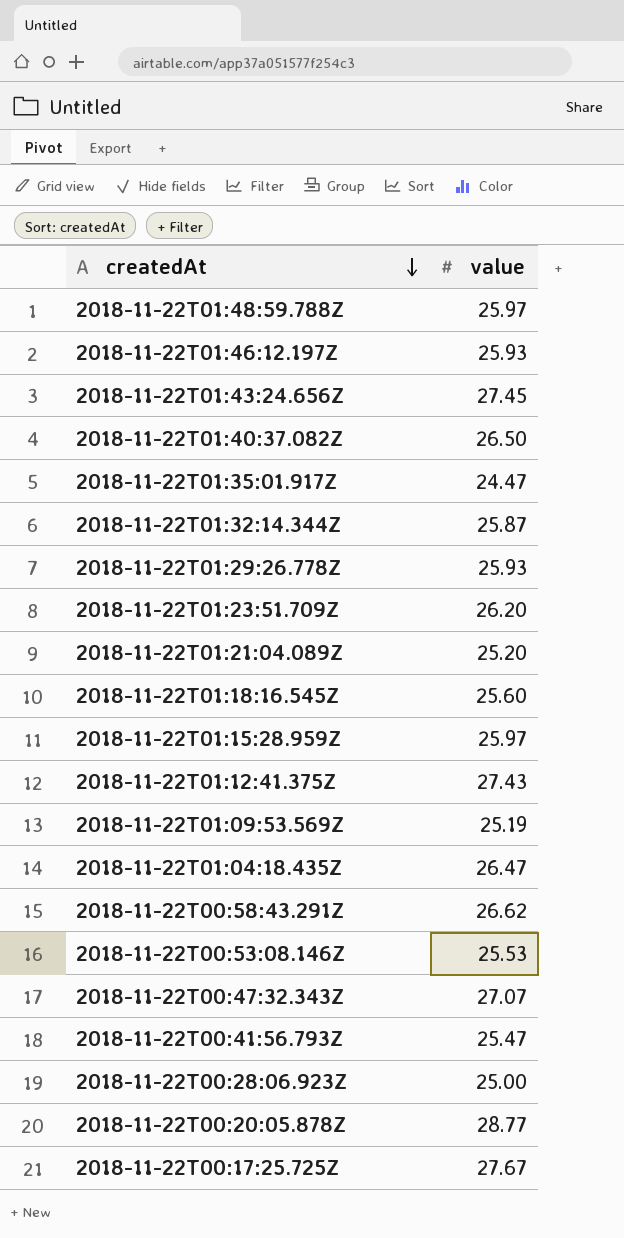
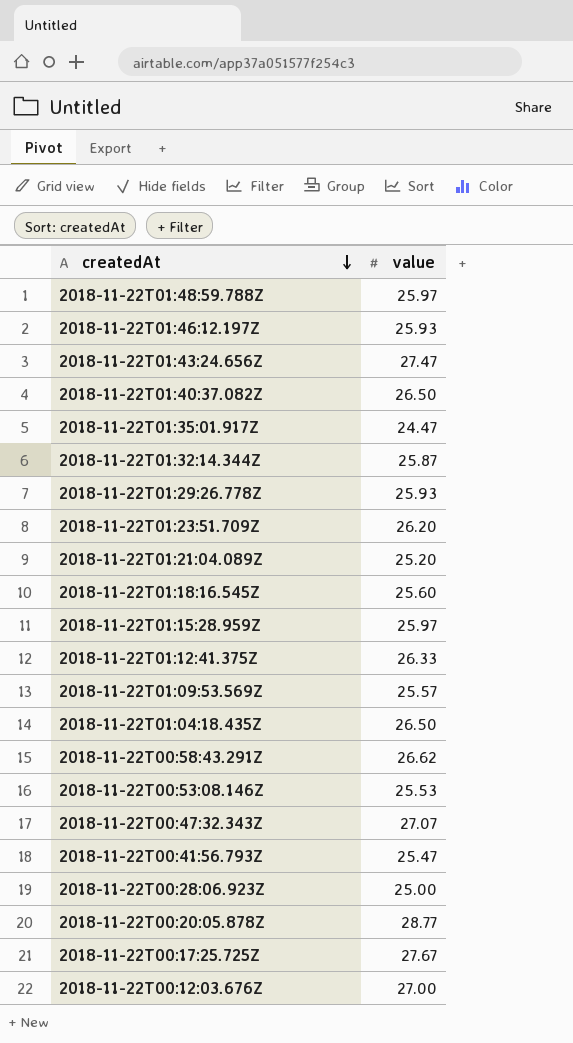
2018-11-22T01:43:24.656Z | value: 27.45 -> 27.47
2018-11-22T01:12:41.375Z | value: 27.43 -> 26.33
2018-11-22T01:09:53.569Z | value: 25.19 -> 25.57
2018-11-22T01:04:18.435Z | value: 26.47 -> 26.50
row 2018-11-22T00:12:03.676Z: none -> 27.00

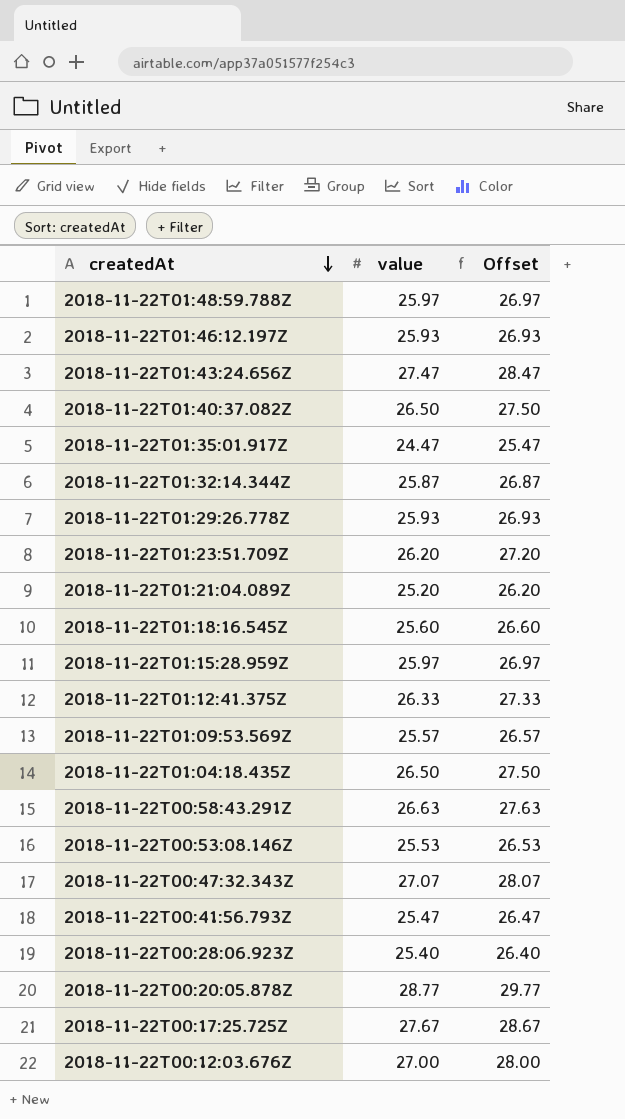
column Offset | formula: none -> [value] + 1
2018-11-22T00:58:43.291Z | value: 26.62 -> 26.63
2018-11-22T00:28:06.923Z | value: 25.00 -> 25.40

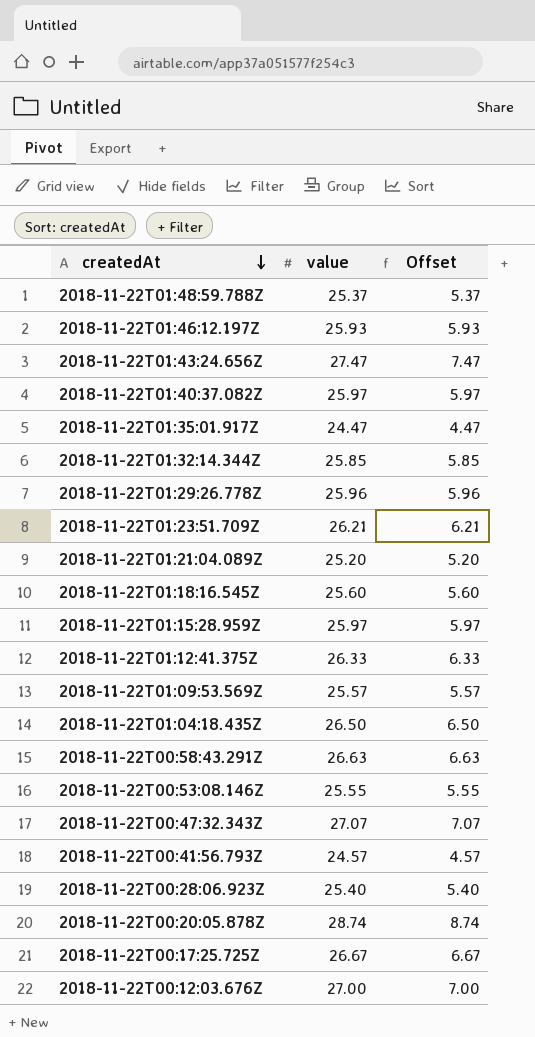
column Offset | formula: [value] + 1 -> [value] - 20
2018-11-22T01:48:59.788Z | value: 25.97 -> 25.37
2018-11-22T01:40:37.082Z | value: 26.50 -> 25.97
2018-11-22T01:32:14.344Z | value: 25.87 -> 25.85
2018-11-22T01:29:26.778Z | value: 25.93 -> 25.96
2018-11-22T01:23:51.709Z | value: 26.20 -> 26.21
2018-11-22T00:53:08.146Z | value: 25.53 -> 25.55
2018-11-22T00:41:56.793Z | value: 25.47 -> 24.57
2018-11-22T00:20:05.878Z | value: 28.77 -> 28.74
2018-11-22T00:17:25.725Z | value: 27.67 -> 26.67

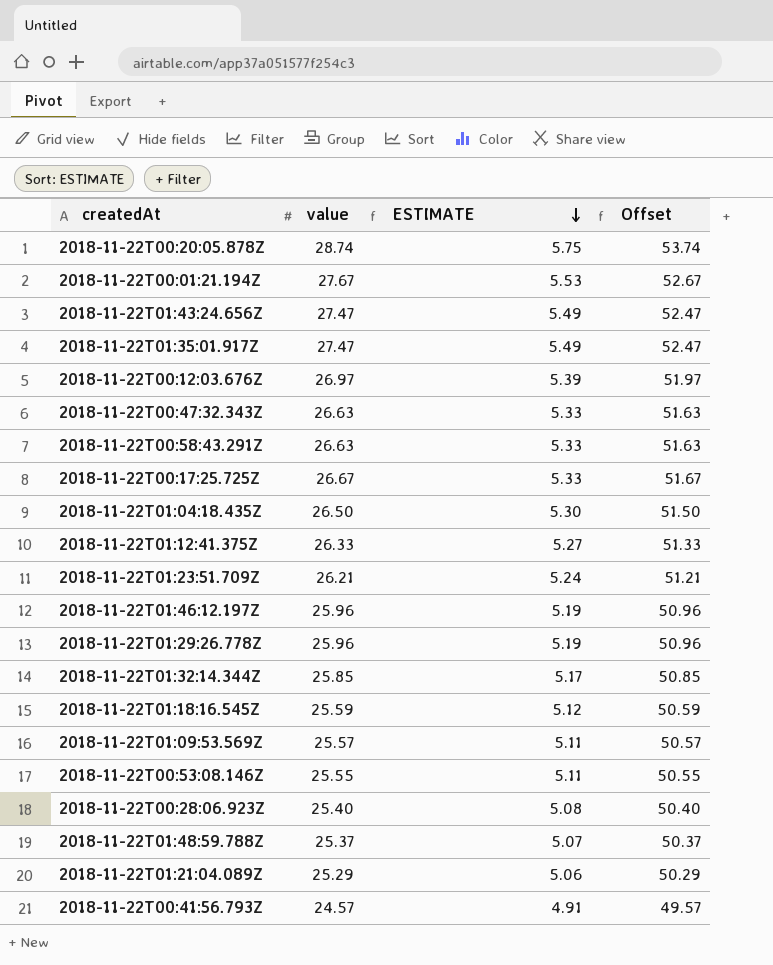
row order: createdAt descending -> ESTIMATE descending
column ESTIMATE | formula: none -> [value] * 0.2
column Offset | formula: [value] - 20 -> [value] + 25
row 2018-11-22T01:40:37.082Z: 25.97 | 5.97 -> none
row 2018-11-22T01:15:28.959Z: 25.97 | 5.97 -> none
row 2018-11-22T00:01:21.194Z: none -> 27.67 | 5.53 | 52.67
2018-11-22T01:35:01.917Z | value: 24.47 -> 27.47
2018-11-22T00:12:03.676Z | value: 27.00 -> 26.97
2018-11-22T00:47:32.343Z | value: 27.07 -> 26.63
2018-11-22T01:46:12.197Z | value: 25.93 -> 25.96
2018-11-22T01:18:16.545Z | value: 25.60 -> 25.59
2018-11-22T01:21:04.089Z | value: 25.20 -> 25.29

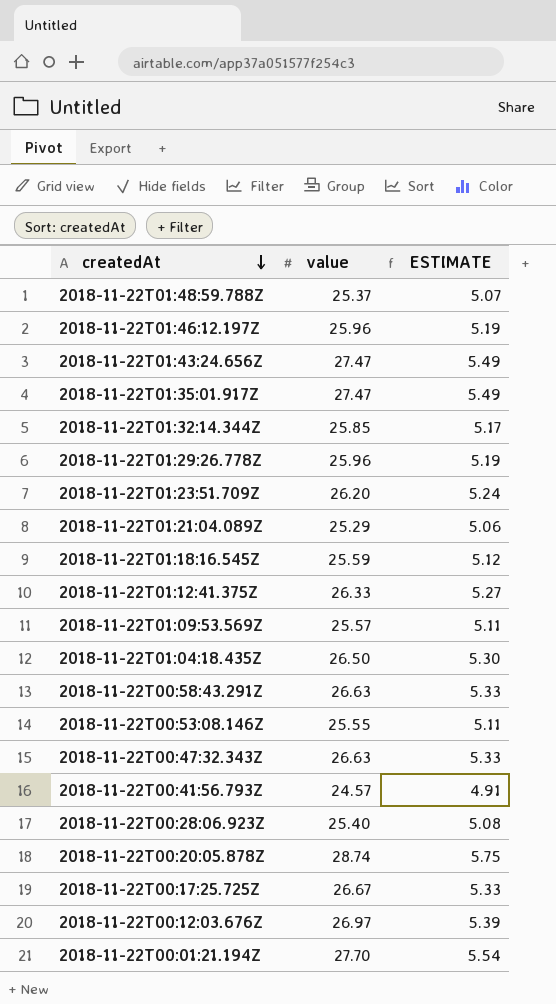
row order: ESTIMATE descending -> createdAt descending
column Offset | formula: [value] + 25 -> none
2018-11-22T01:23:51.709Z | value: 26.21 -> 26.20
2018-11-22T00:01:21.194Z | value: 27.67 -> 27.70
2018-11-22T00:01:21.194Z | ESTIMATE: 5.53 -> 5.54

